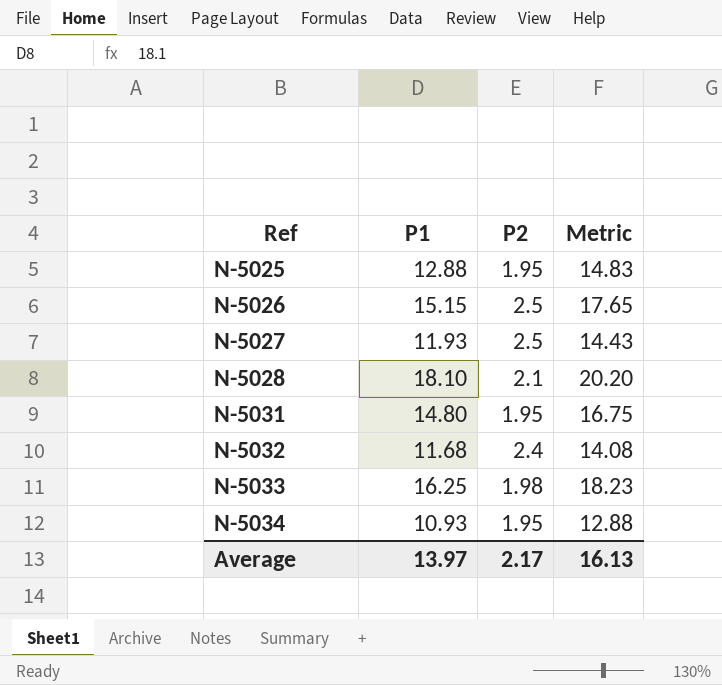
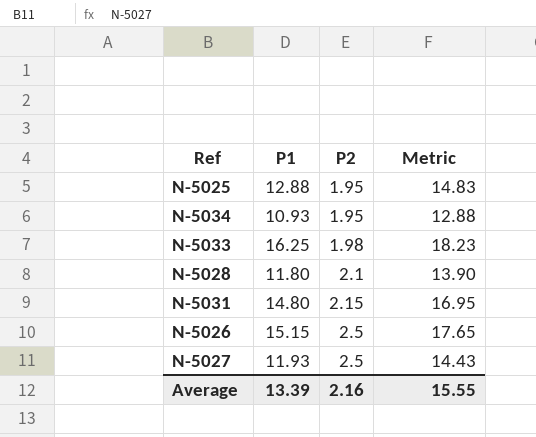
row order: Ref ascending -> P2 ascending
row N-5032: 11.68 | 2.4 | 14.08 -> none
N-5028 | P1: 18.10 -> 11.80
N-5028 | Metric: 20.20 -> 13.90
N-5031 | P2: 1.95 -> 2.15
N-5031 | Metric: 16.75 -> 16.95
Average | P1: 13.97 -> 13.39
Average | P2: 2.17 -> 2.16
Average | Metric: 16.13 -> 15.55

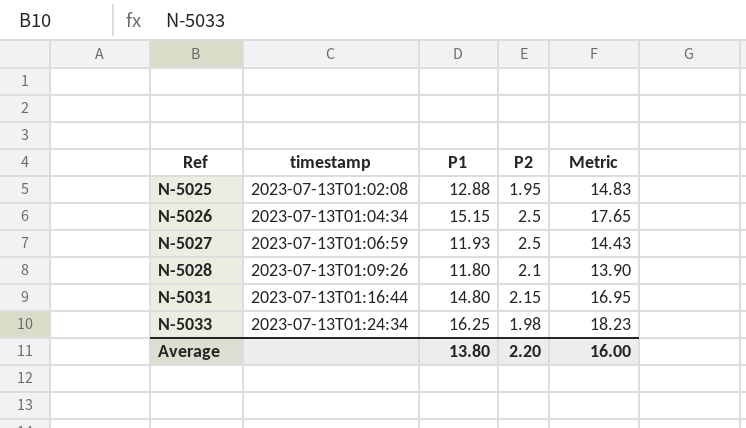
row order: P2 ascending -> Ref ascending
column timestamp | position: none -> 2
row N-5034: 10.93 | 1.95 | 12.88 -> none
Average | P1: 13.39 -> 13.80
Average | P2: 2.16 -> 2.20
Average | Metric: 15.55 -> 16.00

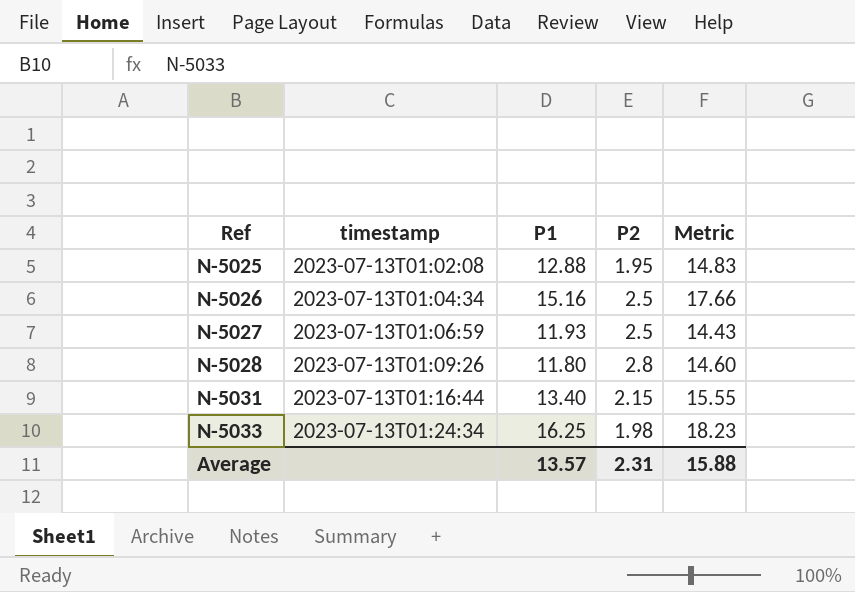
N-5026 | P1: 15.15 -> 15.16
N-5026 | Metric: 17.65 -> 17.66
N-5028 | P2: 2.1 -> 2.8
N-5028 | Metric: 13.90 -> 14.60
N-5031 | P1: 14.80 -> 13.40
N-5031 | Metric: 16.95 -> 15.55
Average | P1: 13.80 -> 13.57
Average | P2: 2.20 -> 2.31
Average | Metric: 16.00 -> 15.88

